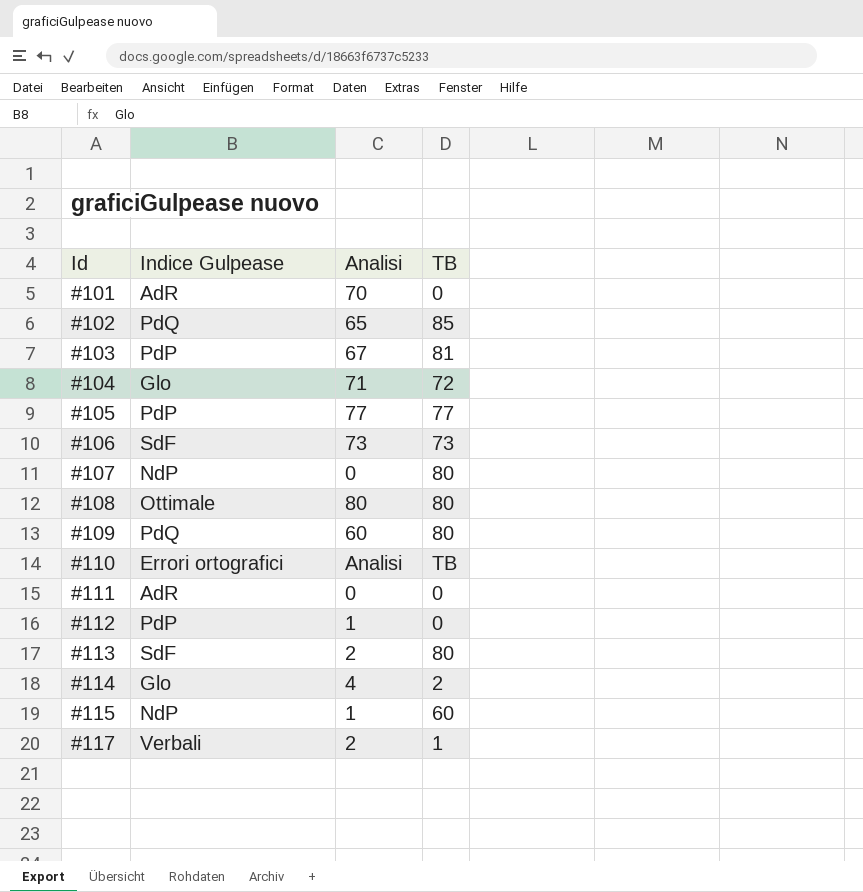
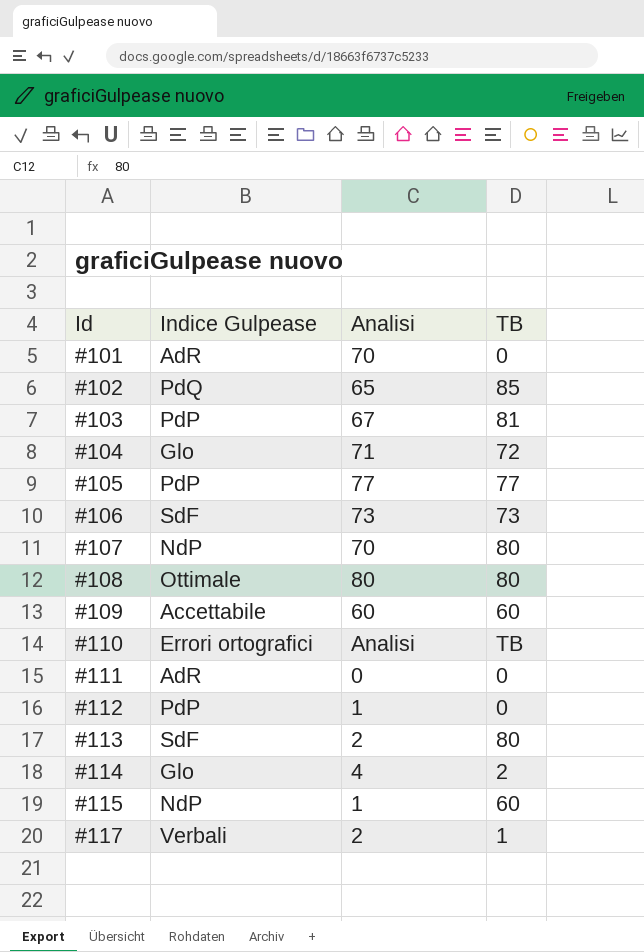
#107 | Analisi: 0 -> 70
#109 | Indice Gulpease: PdQ -> Accettabile
#109 | TB: 80 -> 60

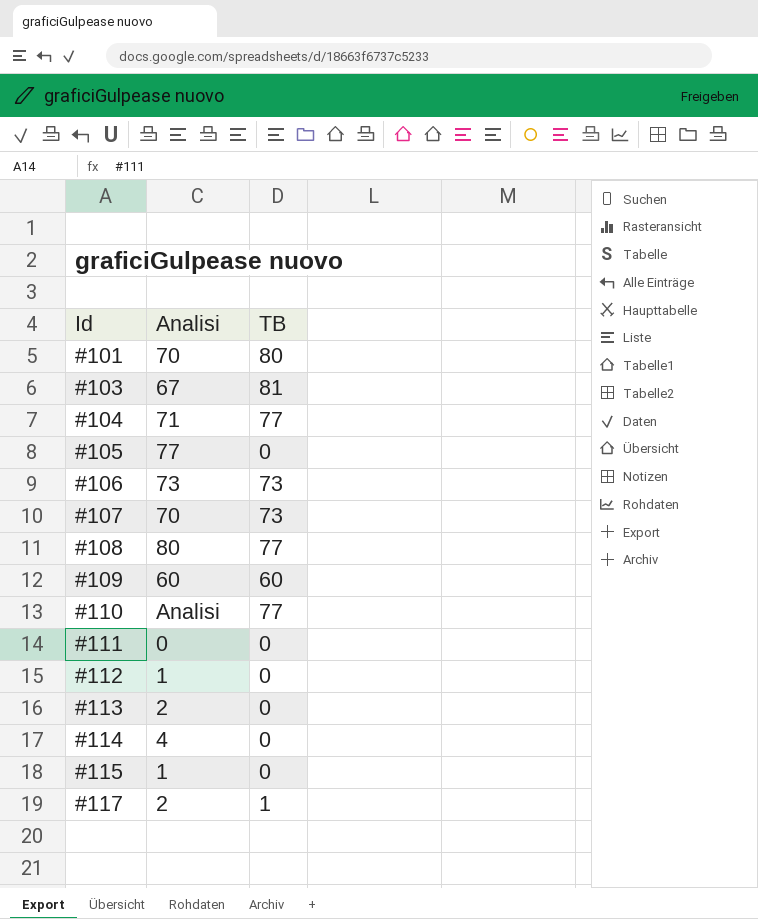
column Indice Gulpease | position: 2 -> none
row #102: PdQ | 65 | 85 -> none
#101 | TB: 0 -> 80
#104 | TB: 72 -> 77
#105 | TB: 77 -> 0
#107 | TB: 80 -> 73
#108 | TB: 80 -> 77
#110 | TB: TB -> 77
#113 | TB: 80 -> 0
#114 | TB: 2 -> 0
#115 | TB: 60 -> 0

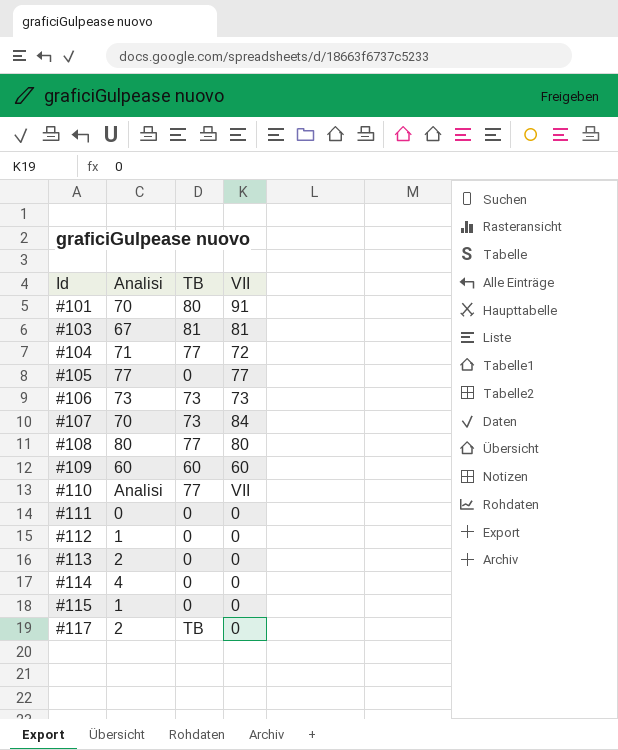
column VII | position: none -> 4
#117 | TB: 1 -> TB

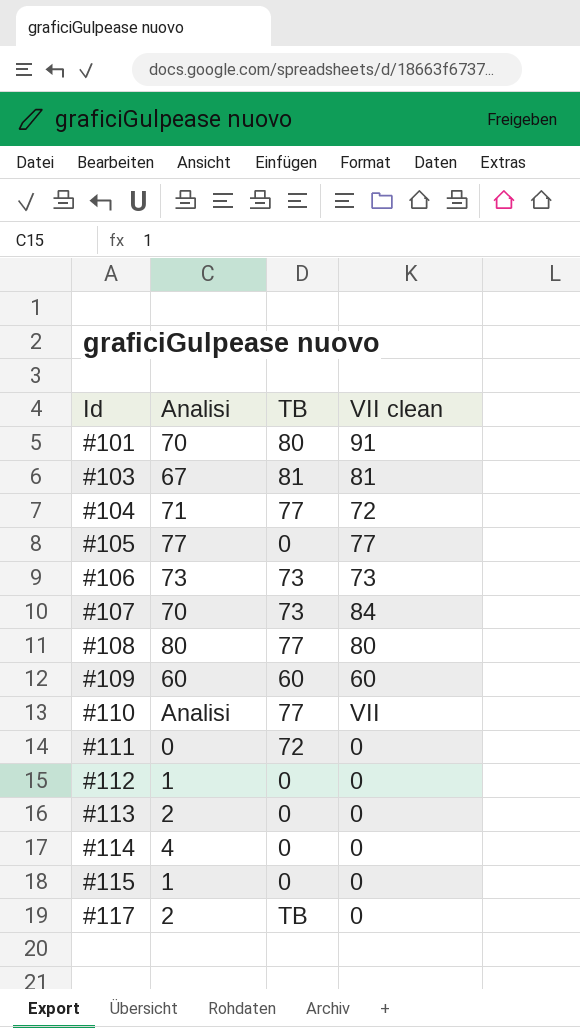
column name: VII -> VII clean
#111 | TB: 0 -> 72

